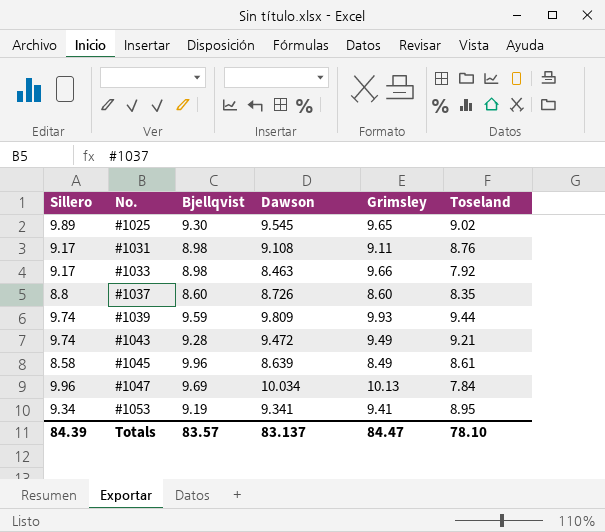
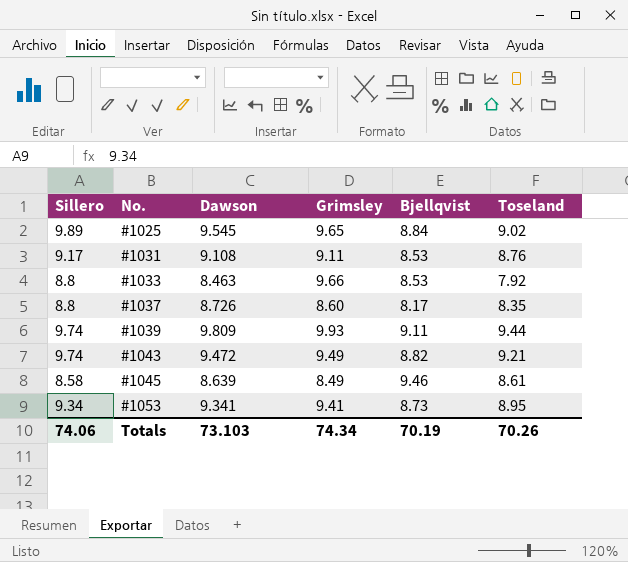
column Bjellqvist | position: 3 -> 5
row #1047: 9.96 | 9.69 | 10.034 | 10.13 | 7.84 -> none
#1025 | Bjellqvist: 9.30 -> 8.84
#1031 | Bjellqvist: 8.98 -> 8.53
#1033 | Sillero: 9.17 -> 8.8
#1033 | Bjellqvist: 8.98 -> 8.53
#1037 | Bjellqvist: 8.60 -> 8.17
#1039 | Bjellqvist: 9.59 -> 9.11
#1043 | Bjellqvist: 9.28 -> 8.82
#1045 | Bjellqvist: 9.96 -> 9.46
#1053 | Bjellqvist: 9.19 -> 8.73
Totals | Sillero: 84.39 -> 74.06
Totals | Dawson: 83.137 -> 73.103
Totals | Grimsley: 84.47 -> 74.34
Totals | Bjellqvist: 83.57 -> 70.19
Totals | Toseland: 78.10 -> 70.26

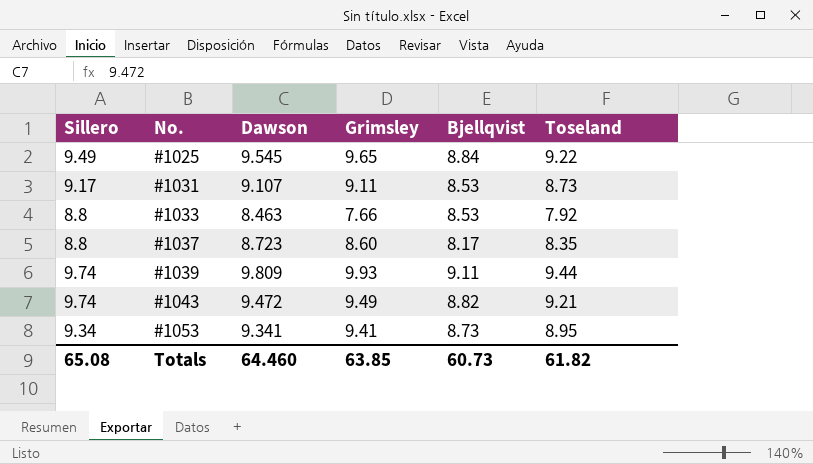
row #1045: 8.58 | 8.639 | 8.49 | 9.46 | 8.61 -> none
#1025 | Sillero: 9.89 -> 9.49
#1025 | Toseland: 9.02 -> 9.22
#1031 | Dawson: 9.108 -> 9.107
#1031 | Toseland: 8.76 -> 8.73
#1033 | Grimsley: 9.66 -> 7.66
#1037 | Dawson: 8.726 -> 8.723
Totals | Sillero: 74.06 -> 65.08
Totals | Dawson: 73.103 -> 64.460
Totals | Grimsley: 74.34 -> 63.85
Totals | Bjellqvist: 70.19 -> 60.73
Totals | Toseland: 70.26 -> 61.82

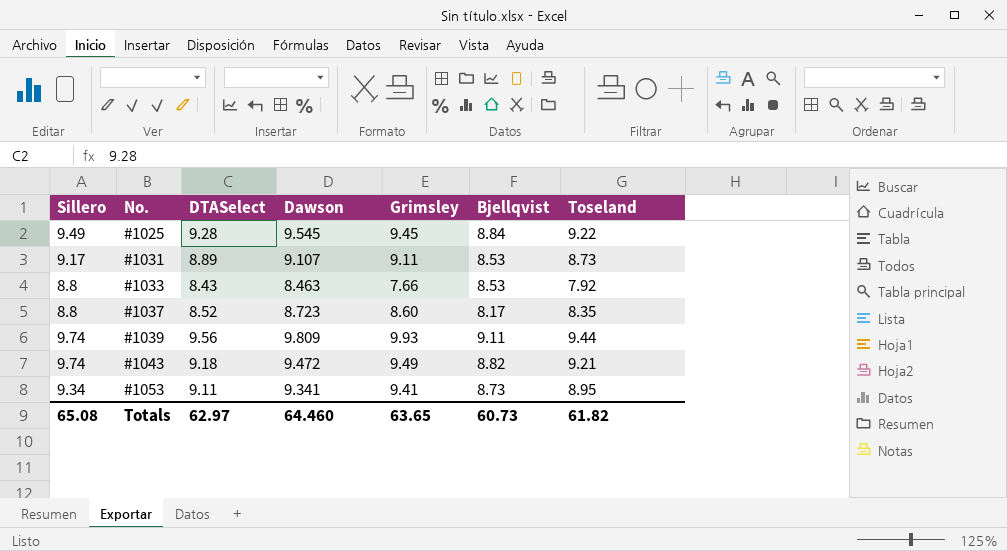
column DTASelect | position: none -> 3
#1025 | Grimsley: 9.65 -> 9.45
Totals | Grimsley: 63.85 -> 63.65

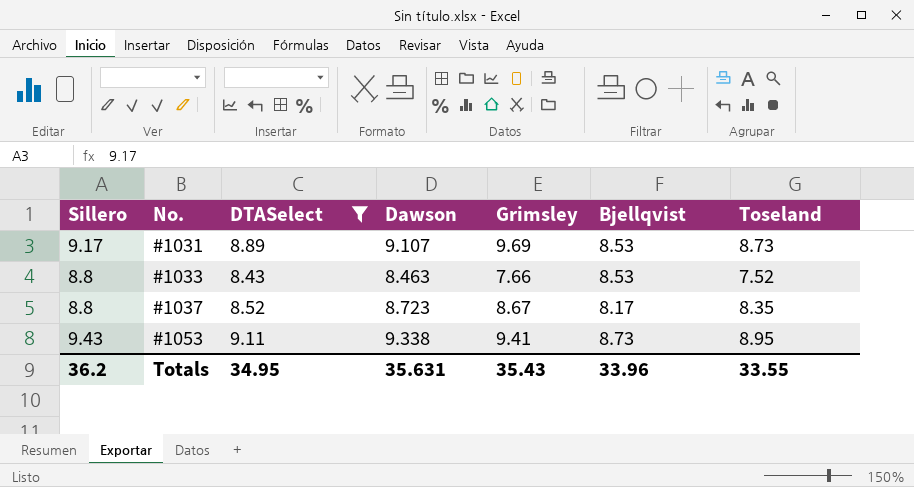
filter: none -> DTASelect <= 9.11
#1031 | Grimsley: 9.11 -> 9.69
#1033 | Toseland: 7.92 -> 7.52
#1037 | Grimsley: 8.60 -> 8.67
#1053 | Sillero: 9.34 -> 9.43
#1053 | Dawson: 9.341 -> 9.338
Totals | Sillero: 65.08 -> 36.2
Totals | DTASelect: 62.97 -> 34.95
Totals | Dawson: 64.460 -> 35.631
Totals | Grimsley: 63.65 -> 35.43
Totals | Bjellqvist: 60.73 -> 33.96
Totals | Toseland: 61.82 -> 33.55

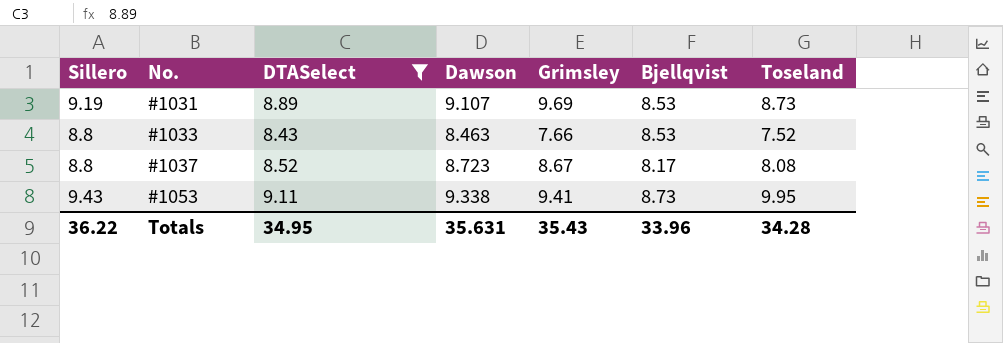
#1031 | Sillero: 9.17 -> 9.19
#1037 | Toseland: 8.35 -> 8.08
#1053 | Toseland: 8.95 -> 9.95
Totals | Sillero: 36.2 -> 36.22
Totals | Toseland: 33.55 -> 34.28

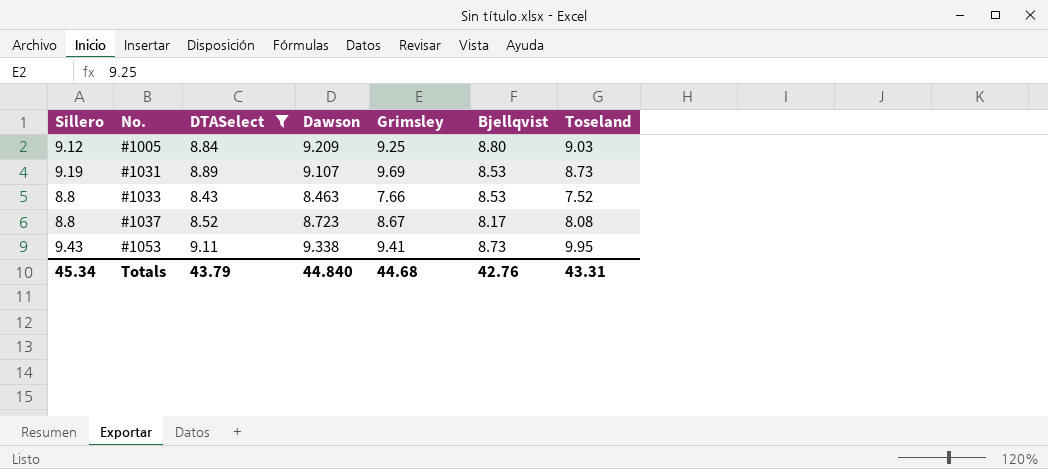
row #1005: none -> 9.12 | 8.84 | 9.209 | 9.25 | 8.80 | 9.03
Totals | Sillero: 36.22 -> 45.34
Totals | DTASelect: 34.95 -> 43.79
Totals | Dawson: 35.631 -> 44.840
Totals | Grimsley: 35.43 -> 44.68
Totals | Bjellqvist: 33.96 -> 42.76
Totals | Toseland: 34.28 -> 43.31

